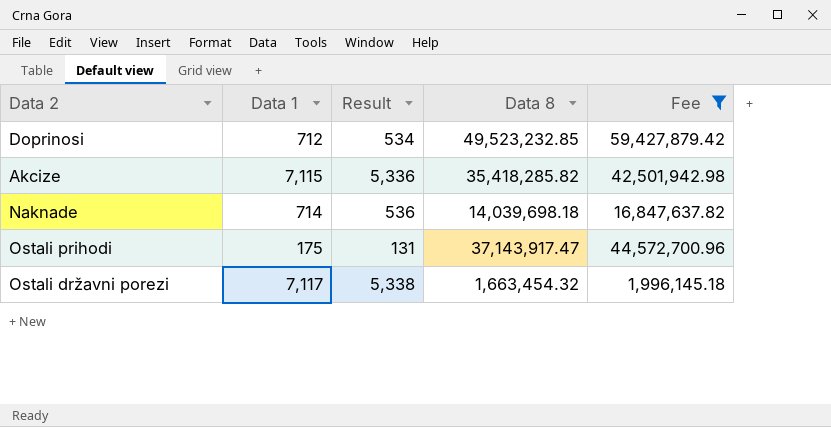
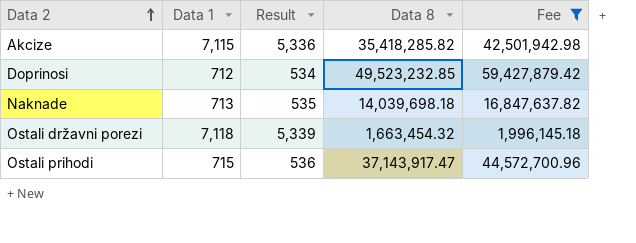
row order: none -> Data 2 ascending
Naknade | Data 1: 714 -> 713
Naknade | Result: 536 -> 535
Ostali državni porezi | Data 1: 7,117 -> 7,118
Ostali državni porezi | Result: 5,338 -> 5,339
Ostali prihodi | Data 1: 175 -> 715
Ostali prihodi | Result: 131 -> 536

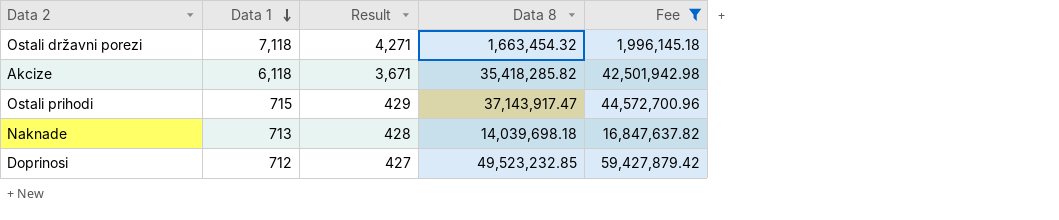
row order: Data 2 ascending -> Data 1 descending
column Result | formula: [Data 1] * 0.75 -> [Data 1] * 0.6
Akcize | Data 1: 7,115 -> 6,118

